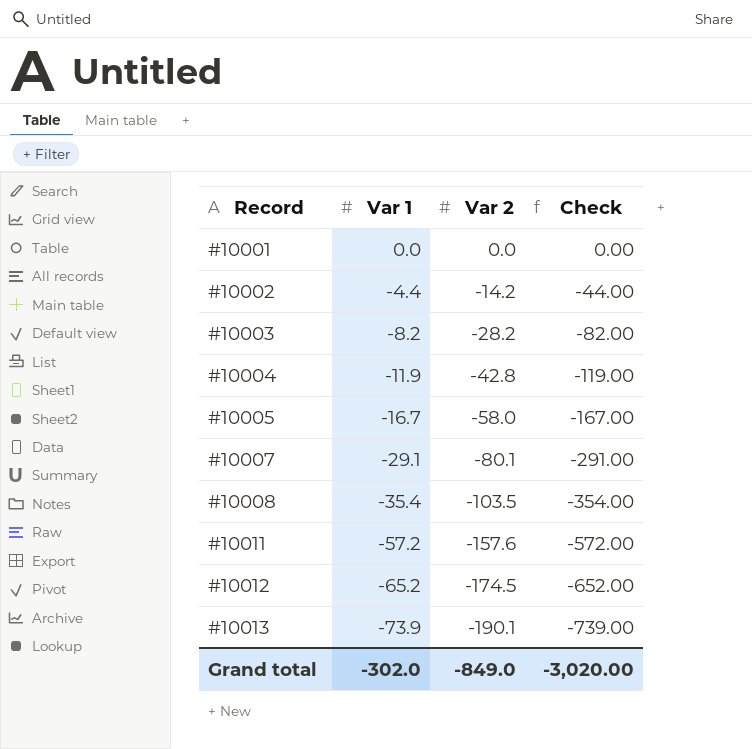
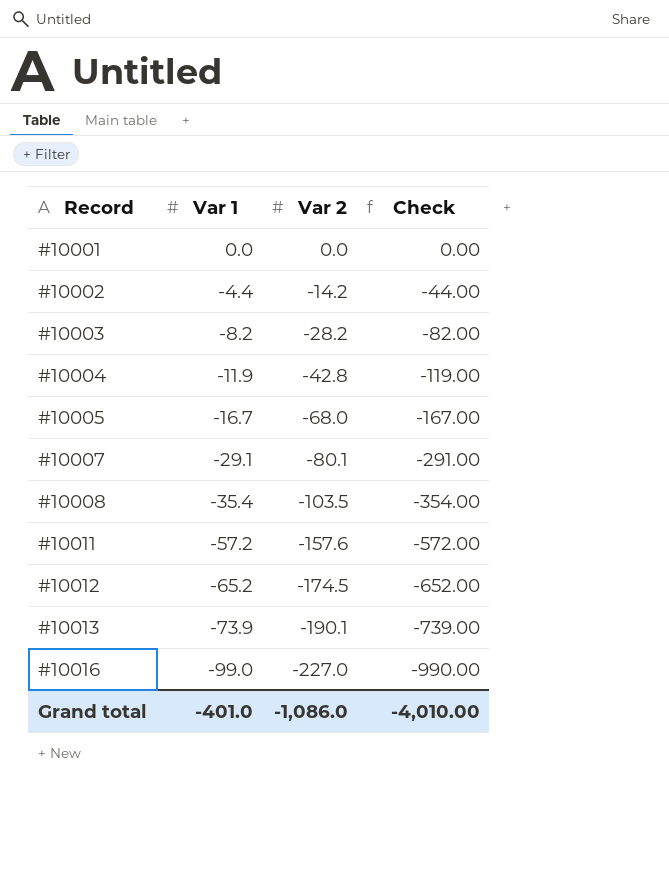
#10005 | Var 2: -58.0 -> -68.0
row #10016: none -> -99.0 | -227.0 | -990.00
Grand total | Var 1: -302.0 -> -401.0
Grand total | Var 2: -849.0 -> -1,086.0
Grand total | Check: -3,020.00 -> -4,010.00

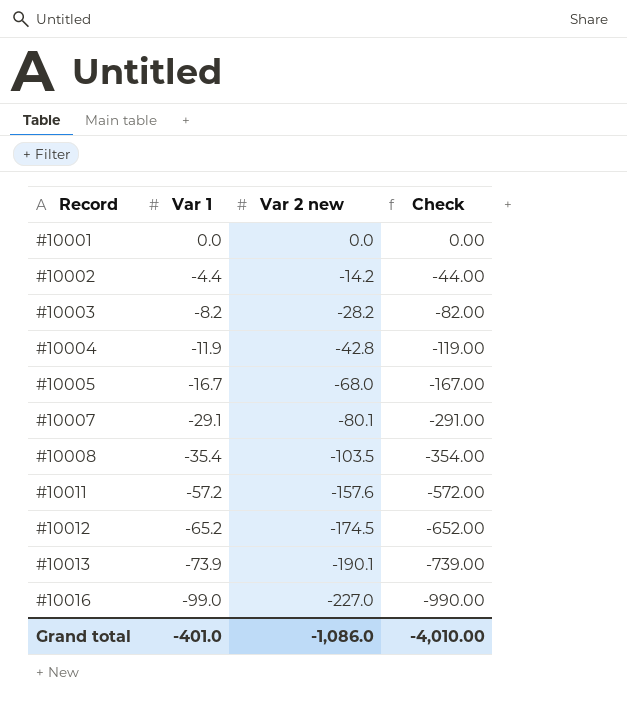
column name: Var 2 -> Var 2 new

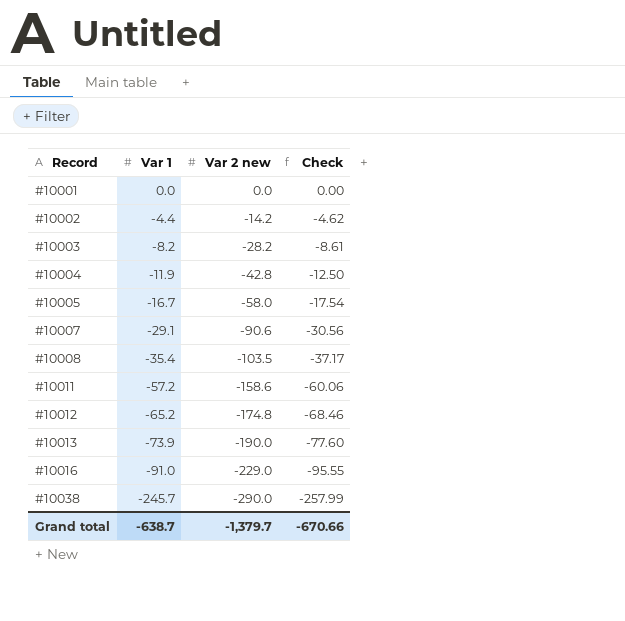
column Check | formula: [Var 1] * 10 -> [Var 1] * 1.05
#10005 | Var 2 new: -68.0 -> -58.0
#10007 | Var 2 new: -80.1 -> -90.6
#10011 | Var 2 new: -157.6 -> -158.6
#10012 | Var 2 new: -174.5 -> -174.8
#10013 | Var 2 new: -190.1 -> -190.0
#10016 | Var 1: -99.0 -> -91.0
#10016 | Var 2 new: -227.0 -> -229.0
row #10038: none -> -245.7 | -290.0 | -257.99
Grand total | Var 1: -401.0 -> -638.7
Grand total | Var 2 new: -1,086.0 -> -1,379.7
Grand total | Check: -4,010.00 -> -670.66

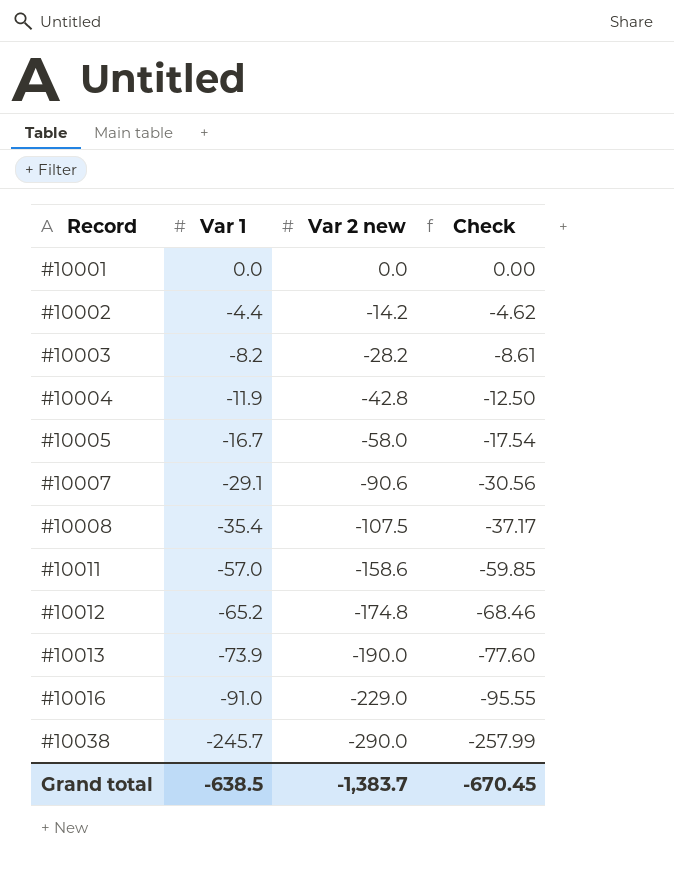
#10008 | Var 2 new: -103.5 -> -107.5
#10011 | Var 1: -57.2 -> -57.0
#10011 | Check: -60.06 -> -59.85
Grand total | Var 1: -638.7 -> -638.5
Grand total | Var 2 new: -1,379.7 -> -1,383.7
Grand total | Check: -670.66 -> -670.45

